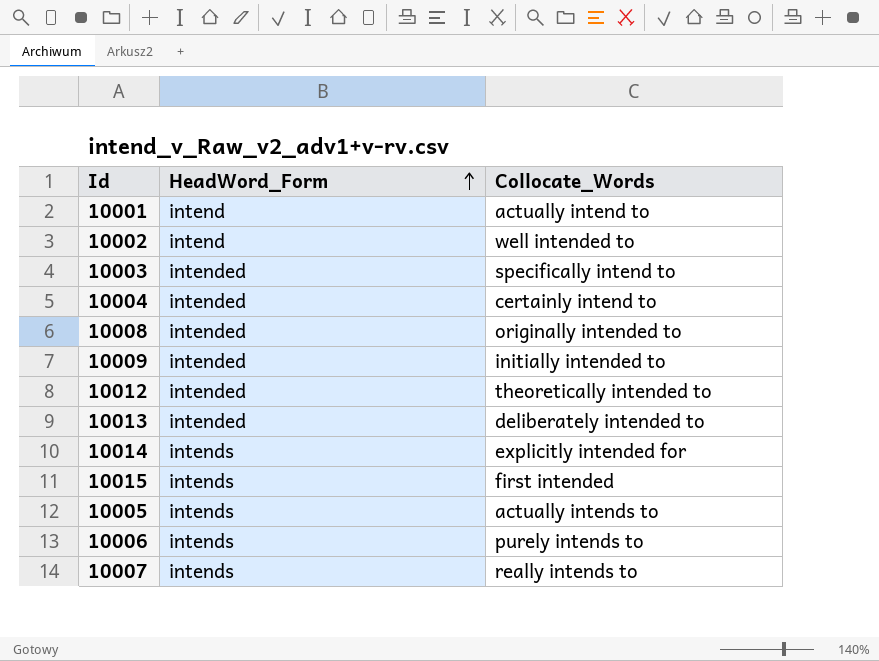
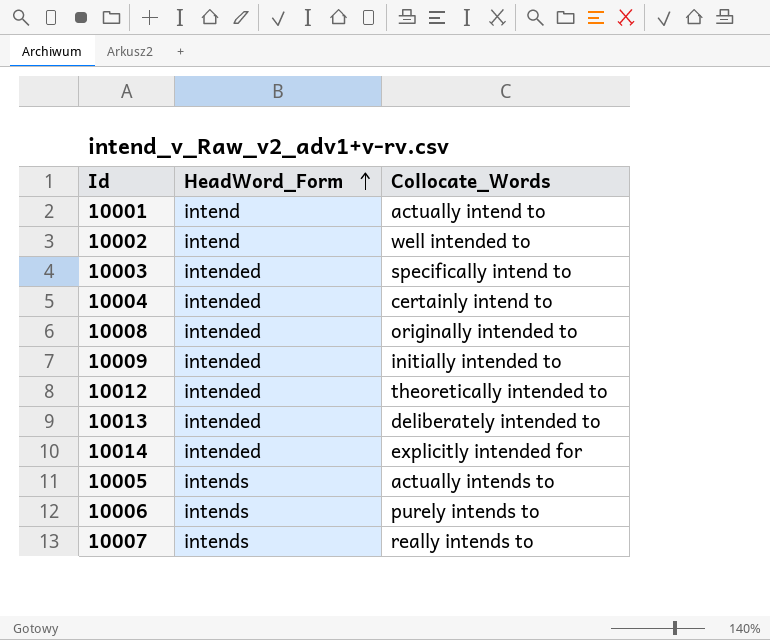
row 10015: intends | first intended -> none
10014 | HeadWord_Form: intends -> intended

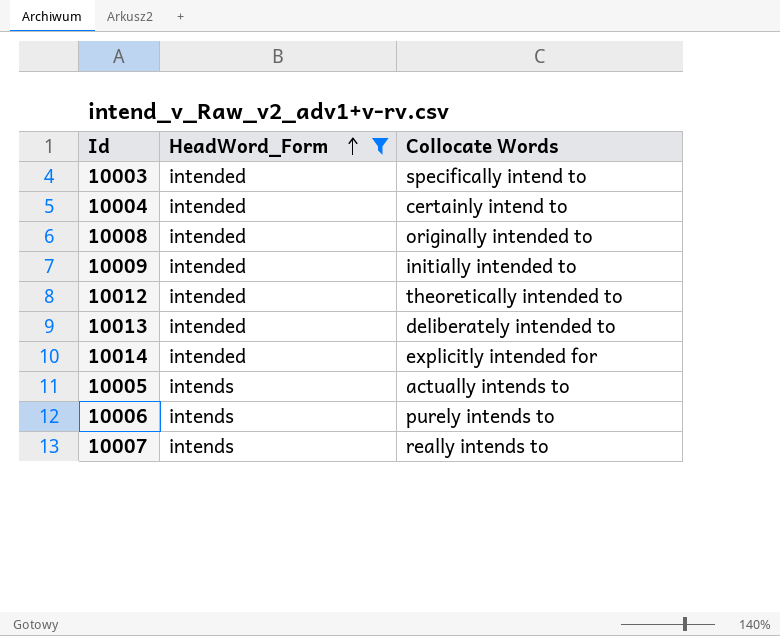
filter: none -> HeadWord_Form != intend
column name: Collocate_Words -> Collocate Words

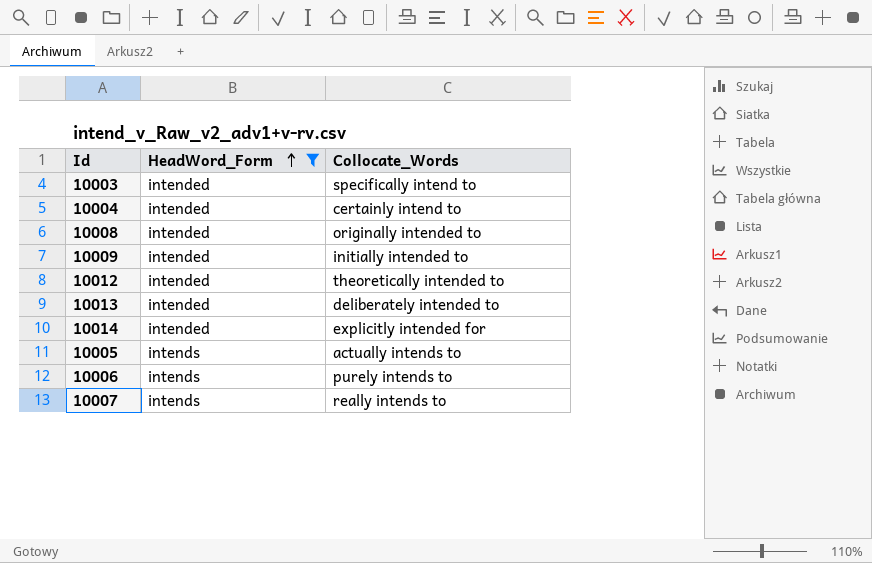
column name: Collocate Words -> Collocate_Words

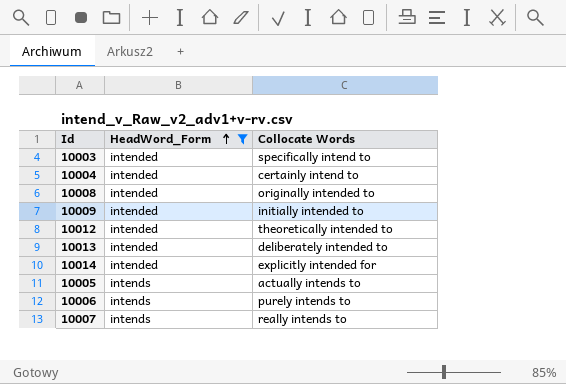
column name: Collocate_Words -> Collocate Words

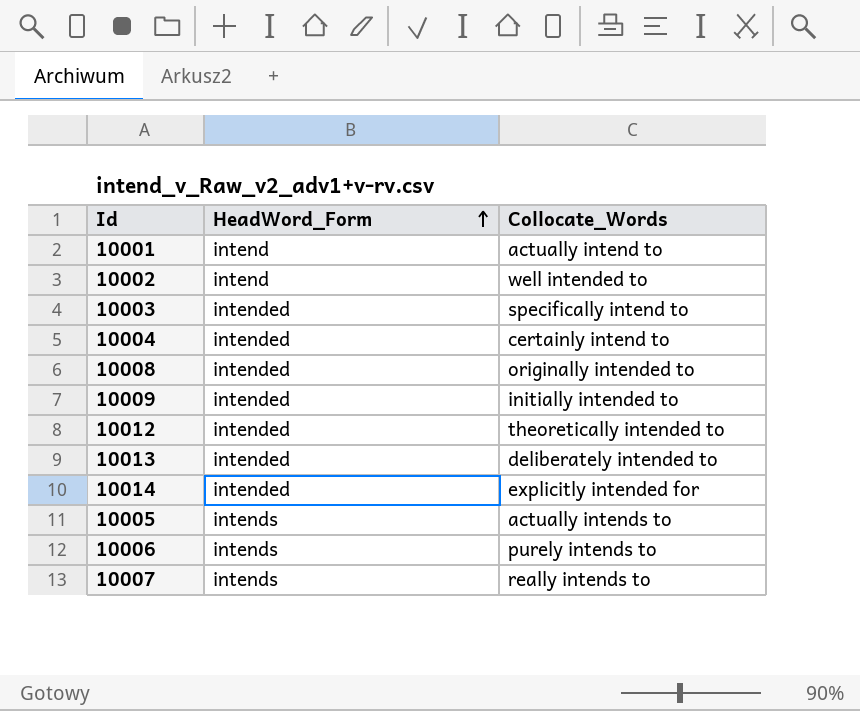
filter: HeadWord_Form != intend -> none
column name: Collocate Words -> Collocate_Words

